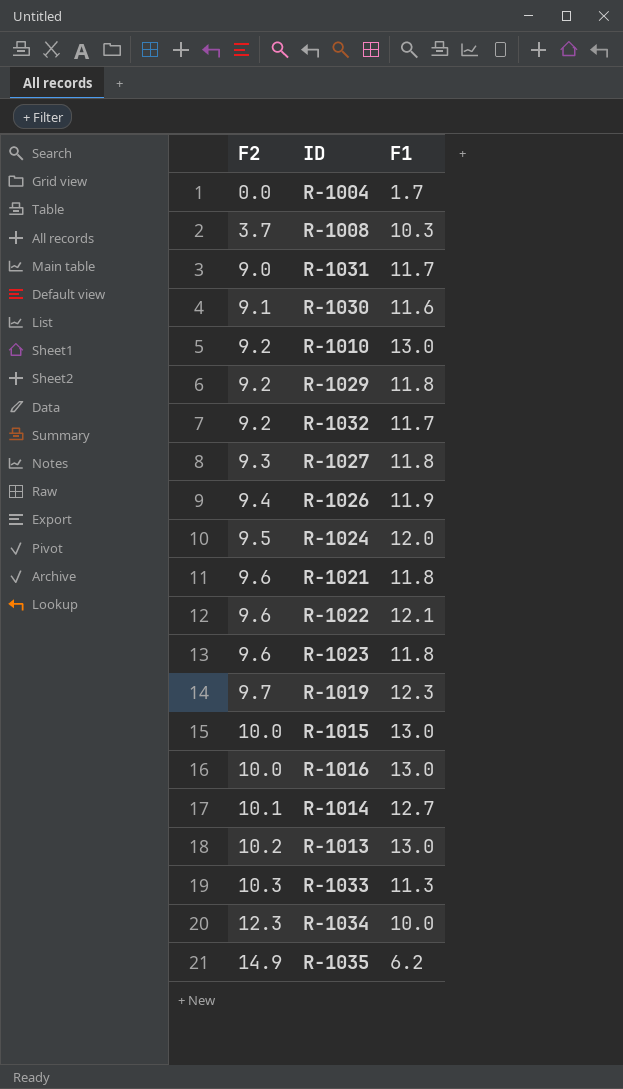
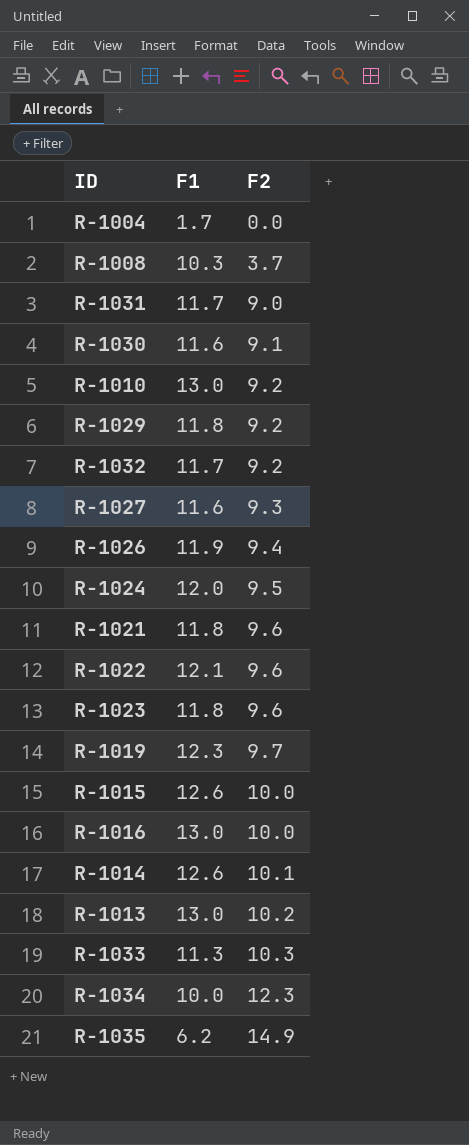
column F2 | position: 1 -> 3
R-1027 | F1: 11.8 -> 11.6
R-1015 | F1: 13.0 -> 12.6
R-1014 | F1: 12.7 -> 12.6

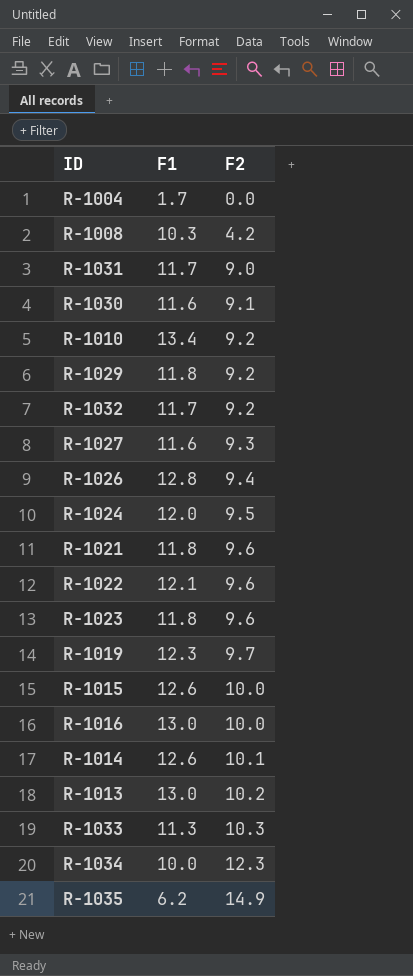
R-1008 | F2: 3.7 -> 4.2
R-1010 | F1: 13.0 -> 13.4
R-1026 | F1: 11.9 -> 12.8

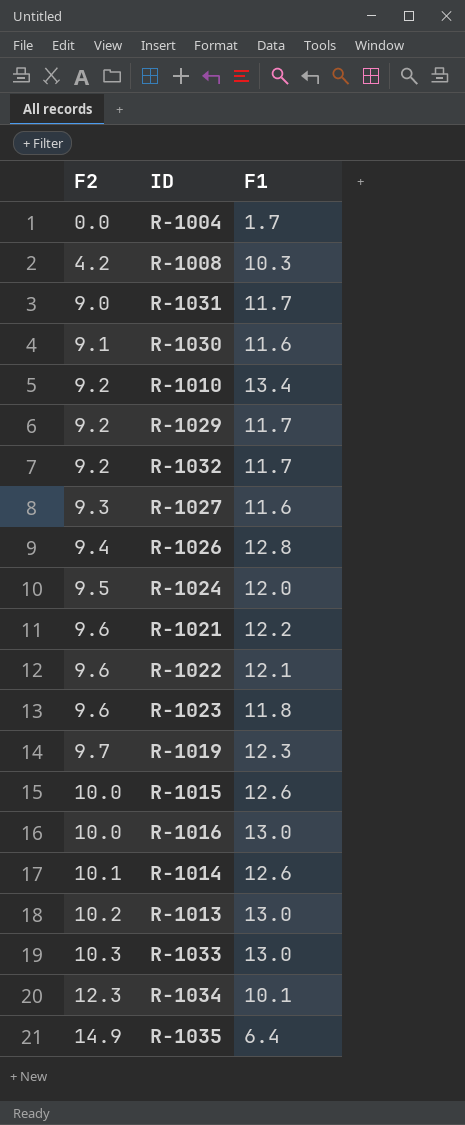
column F2 | position: 3 -> 1
R-1029 | F1: 11.8 -> 11.7
R-1021 | F1: 11.8 -> 12.2
R-1033 | F1: 11.3 -> 13.0
R-1034 | F1: 10.0 -> 10.1
R-1035 | F1: 6.2 -> 6.4

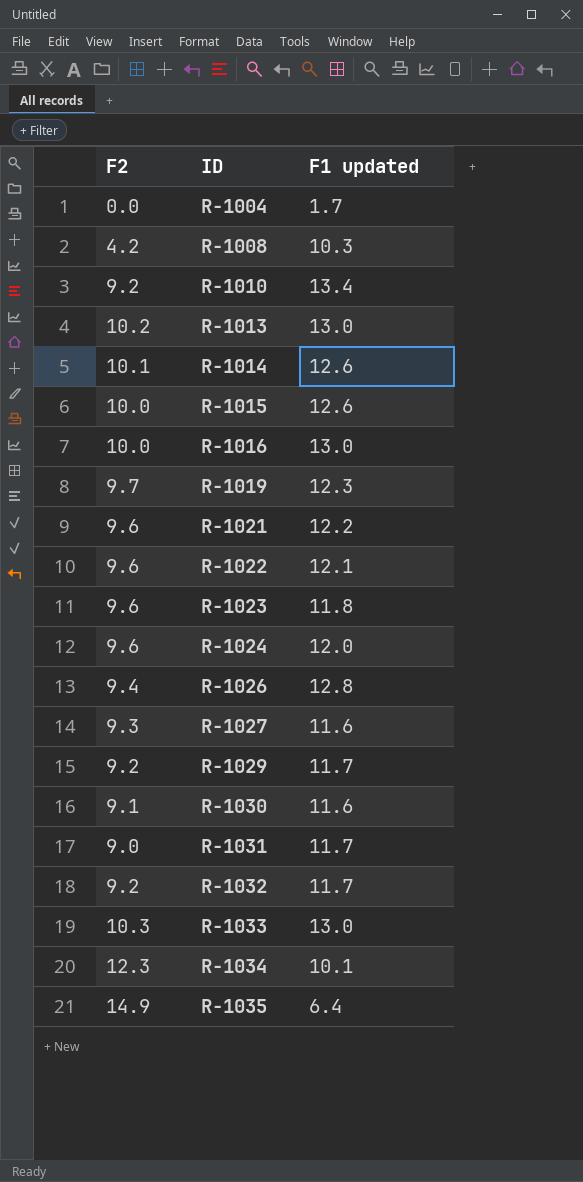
row order: F2 ascending -> ID ascending
column name: F1 -> F1 updated
R-1024 | F2: 9.5 -> 9.6

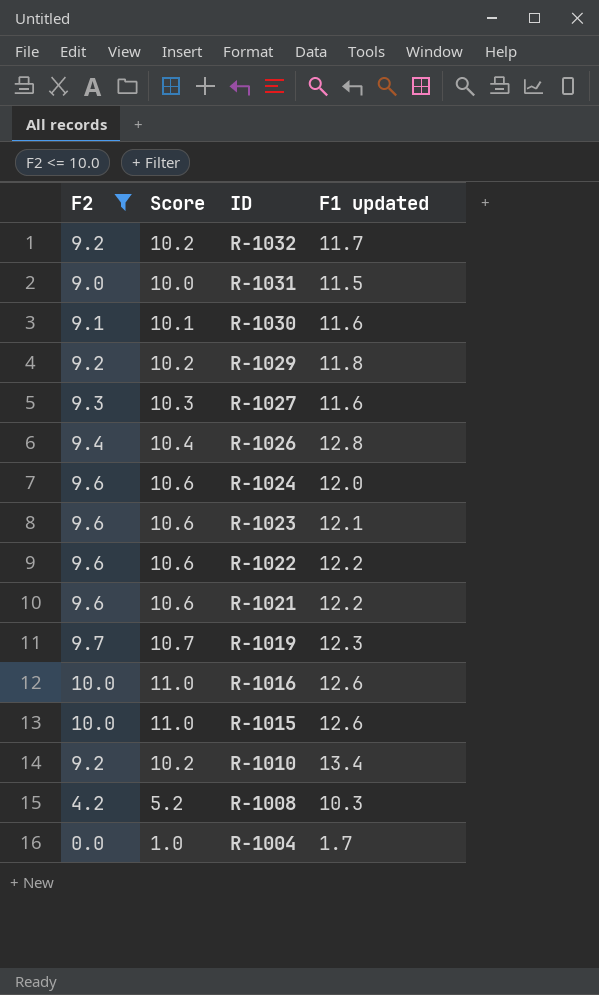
filter: none -> F2 <= 10.0
row order: ID ascending -> ID descending
column Score | formula: none -> [F2] + 1
R-1031 | F1 updated: 11.7 -> 11.5
R-1029 | F1 updated: 11.7 -> 11.8
R-1023 | F1 updated: 11.8 -> 12.1
R-1022 | F1 updated: 12.1 -> 12.2
R-1016 | F1 updated: 13.0 -> 12.6

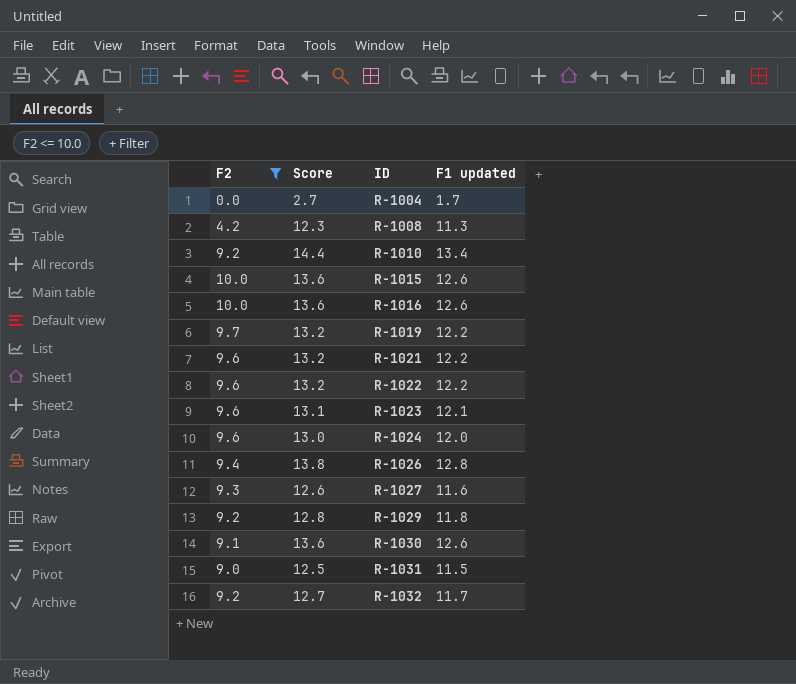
row order: ID descending -> ID ascending
column Score | formula: [F2] + 1 -> [F1 updated] + 1
R-1008 | F1 updated: 10.3 -> 11.3
R-1019 | F1 updated: 12.3 -> 12.2
R-1030 | F1 updated: 11.6 -> 12.6

